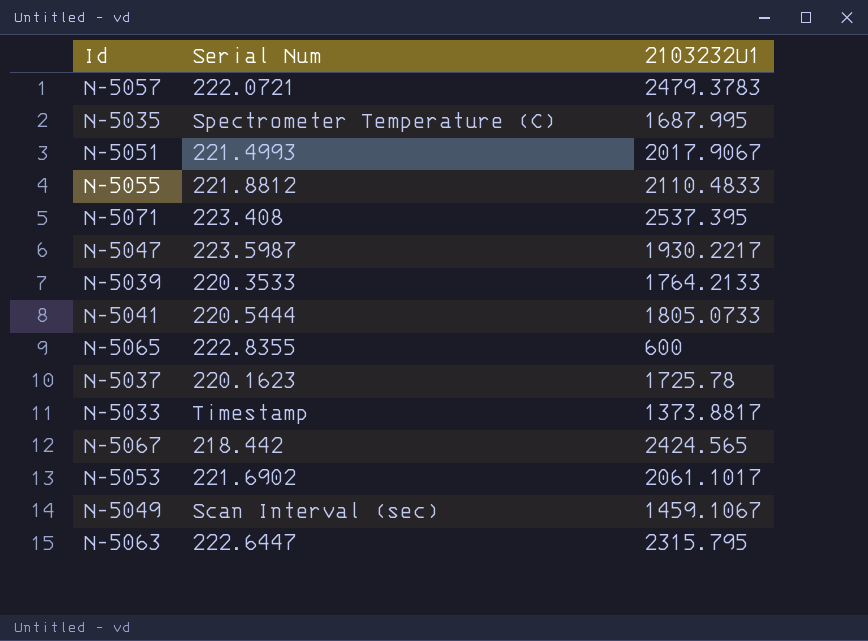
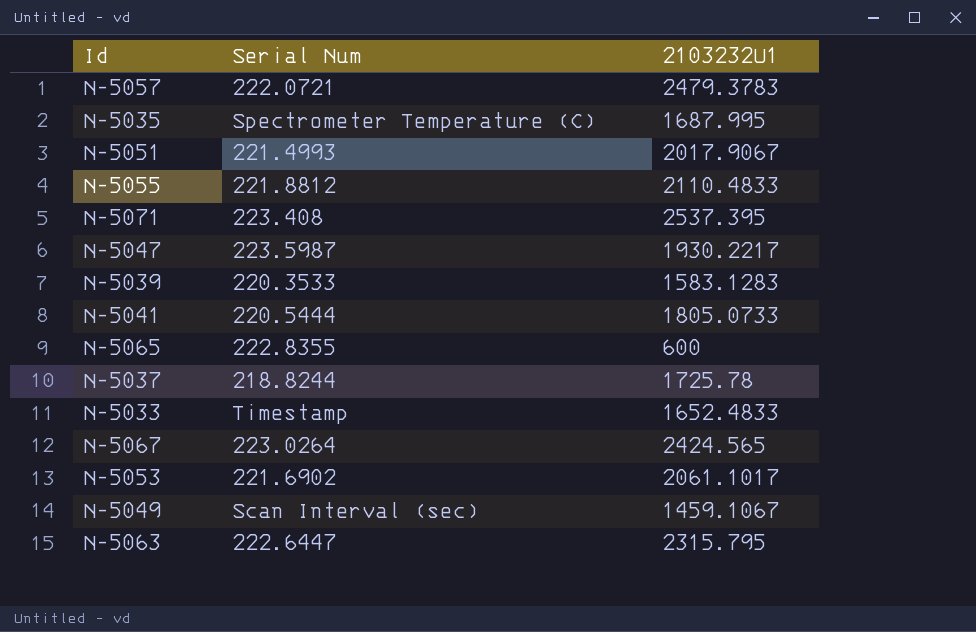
N-5039 | 2103232U1: 1764.2133 -> 1583.1283
N-5037 | Serial Num: 220.1623 -> 218.8244
N-5033 | 2103232U1: 1373.8817 -> 1652.4833
N-5067 | Serial Num: 218.442 -> 223.0264

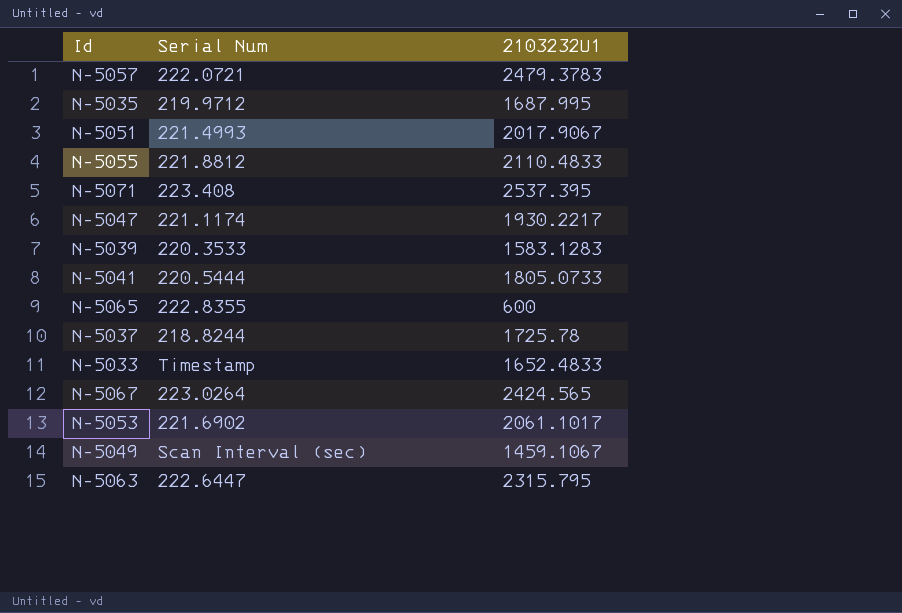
N-5035 | Serial Num: Spectrometer Temperature (C) -> 219.9712
N-5047 | Serial Num: 223.5987 -> 221.1174

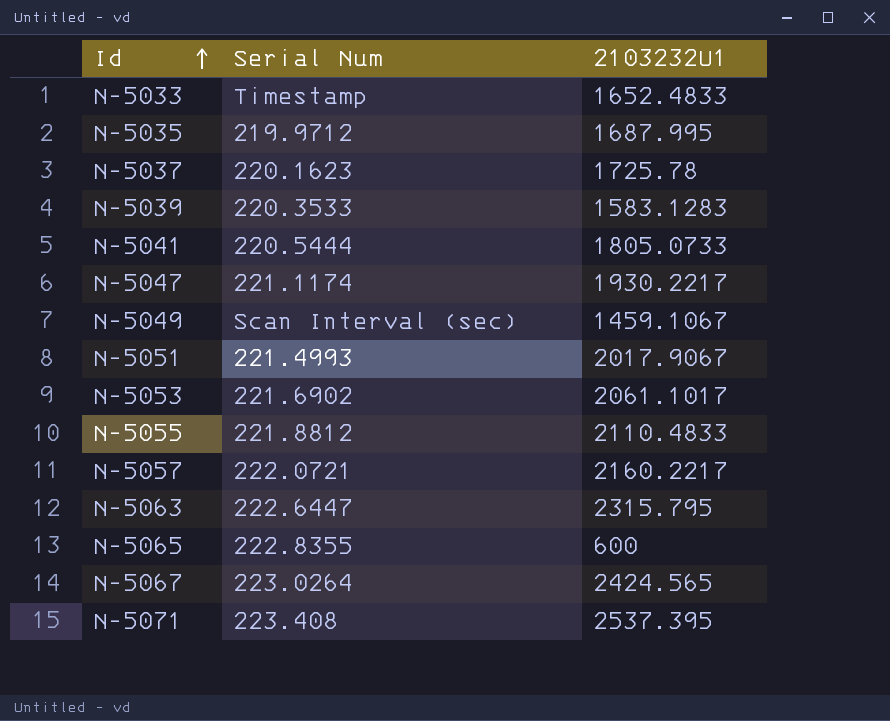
row order: none -> Id ascending
N-5037 | Serial Num: 218.8244 -> 220.1623
N-5057 | 2103232U1: 2479.3783 -> 2160.2217

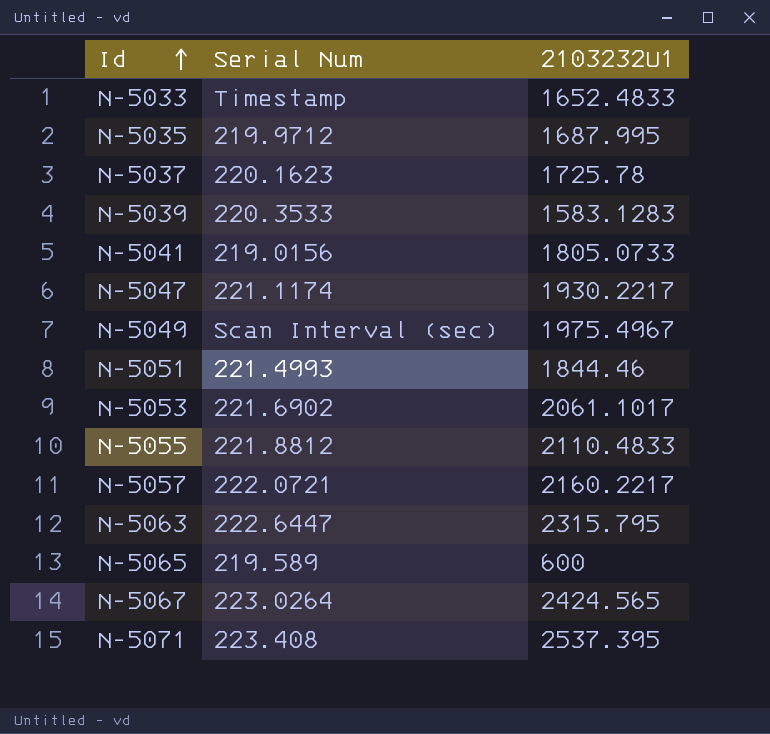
N-5041 | Serial Num: 220.5444 -> 219.0156
N-5049 | 2103232U1: 1459.1067 -> 1975.4967
N-5051 | 2103232U1: 2017.9067 -> 1844.46
N-5065 | Serial Num: 222.8355 -> 219.589

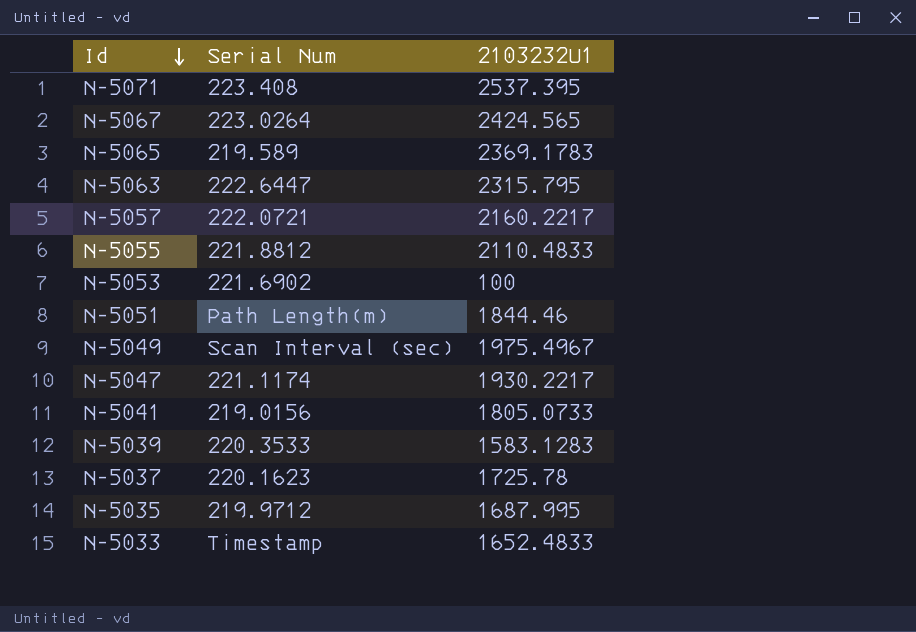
row order: Id ascending -> Id descending
N-5065 | 2103232U1: 600 -> 2369.1783
N-5053 | 2103232U1: 2061.1017 -> 100
N-5051 | Serial Num: 221.4993 -> Path Length(m)

